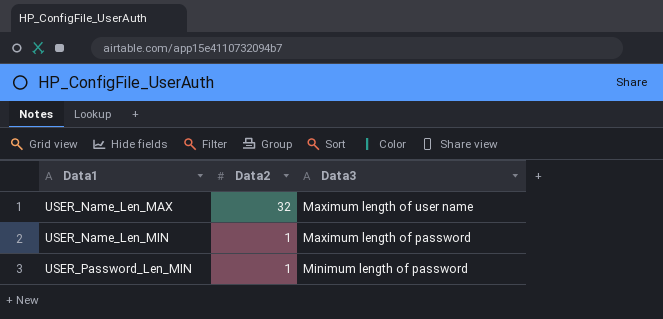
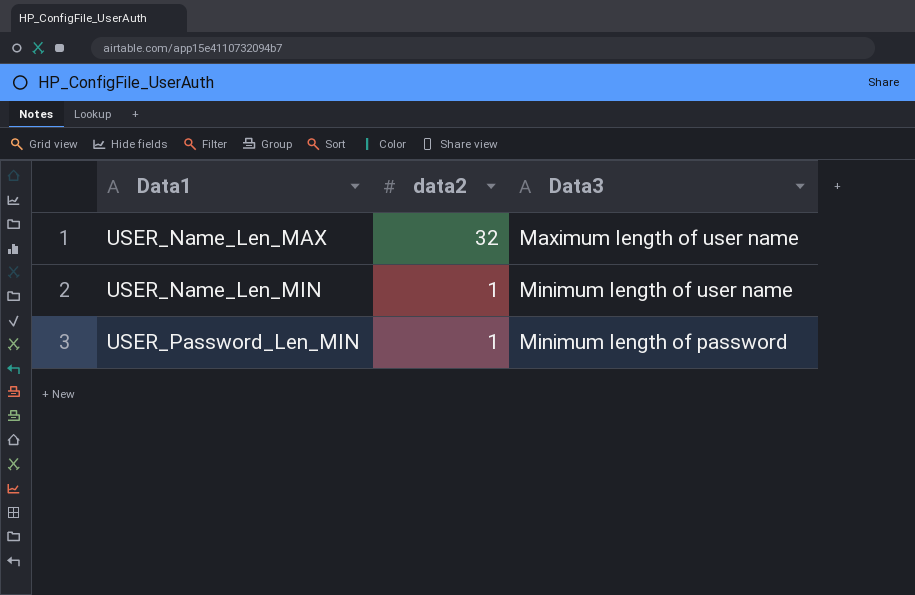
column name: Data2 -> data2
USER_Name_Len_MIN | Data3: Maximum length of password -> Minimum length of user name

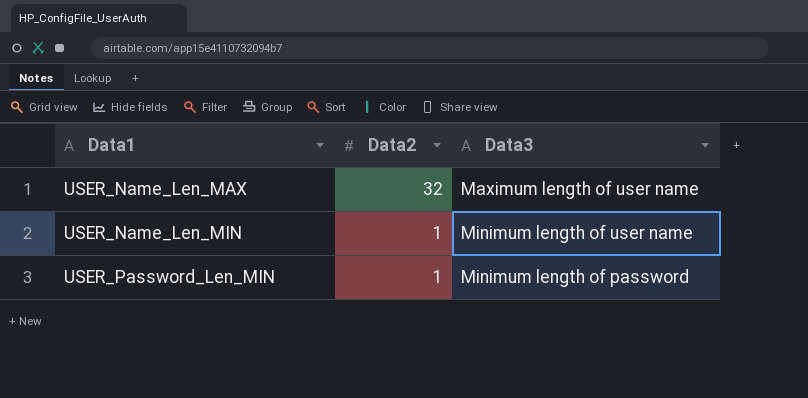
column name: data2 -> Data2

